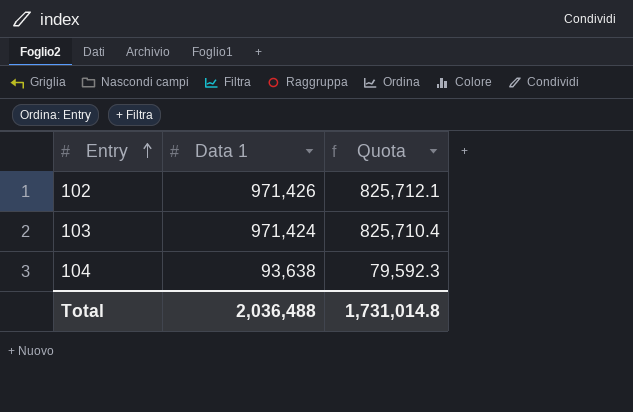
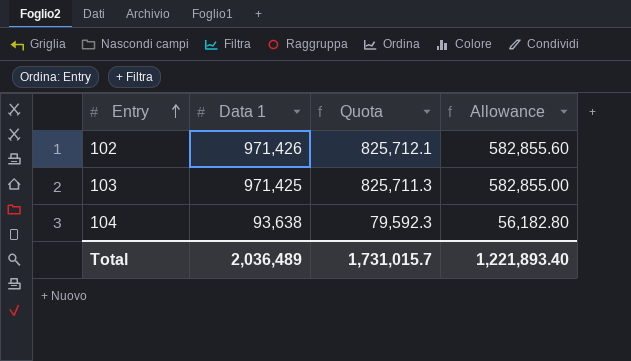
column Allowance | formula: none -> [Data 1] * 0.6
103 | Data 1: 971,424 -> 971,425
103 | Quota: 825,710.4 -> 825,711.3
Total | Data 1: 2,036,488 -> 2,036,489
Total | Quota: 1,731,014.8 -> 1,731,015.7

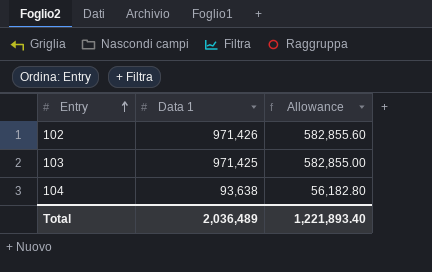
column Quota | formula: [Data 1] * 0.85 -> none

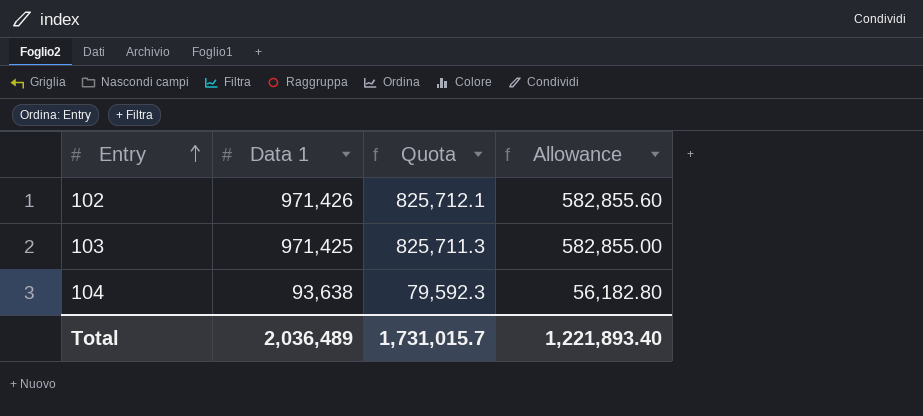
column Quota | formula: none -> [Data 1] * 0.85

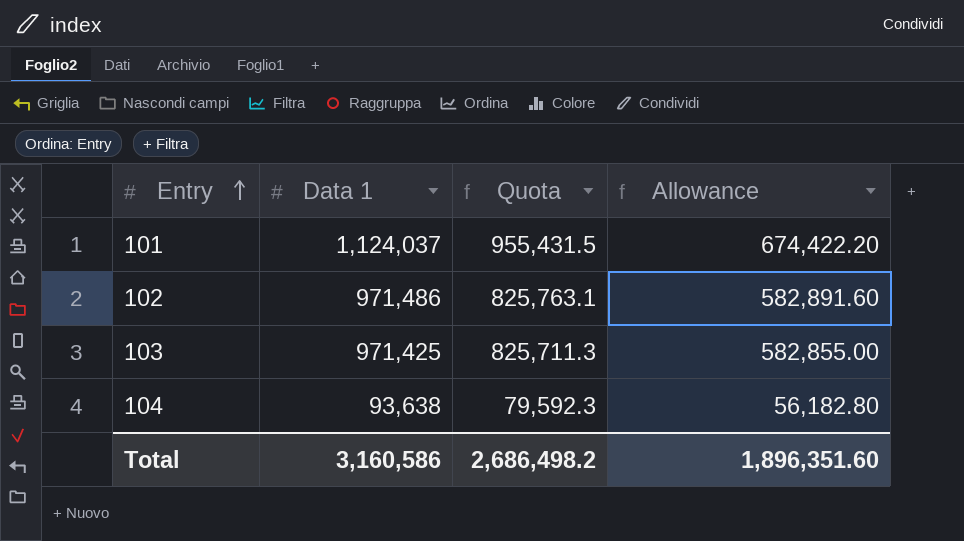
row 101: none -> 1,124,037 | 955,431.5 | 674,422.20
102 | Data 1: 971,426 -> 971,486
102 | Quota: 825,712.1 -> 825,763.1
102 | Allowance: 582,855.60 -> 582,891.60
Total | Data 1: 2,036,489 -> 3,160,586
Total | Quota: 1,731,015.7 -> 2,686,498.2
Total | Allowance: 1,221,893.40 -> 1,896,351.60

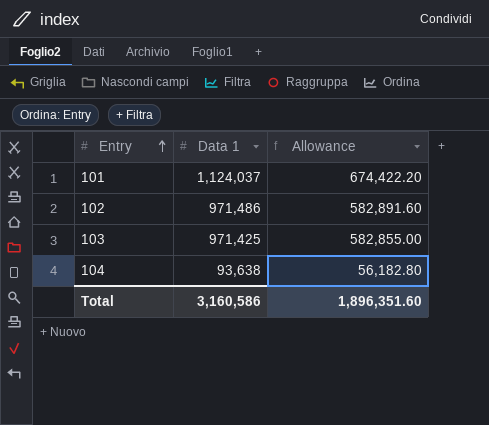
column Quota | formula: [Data 1] * 0.85 -> none

